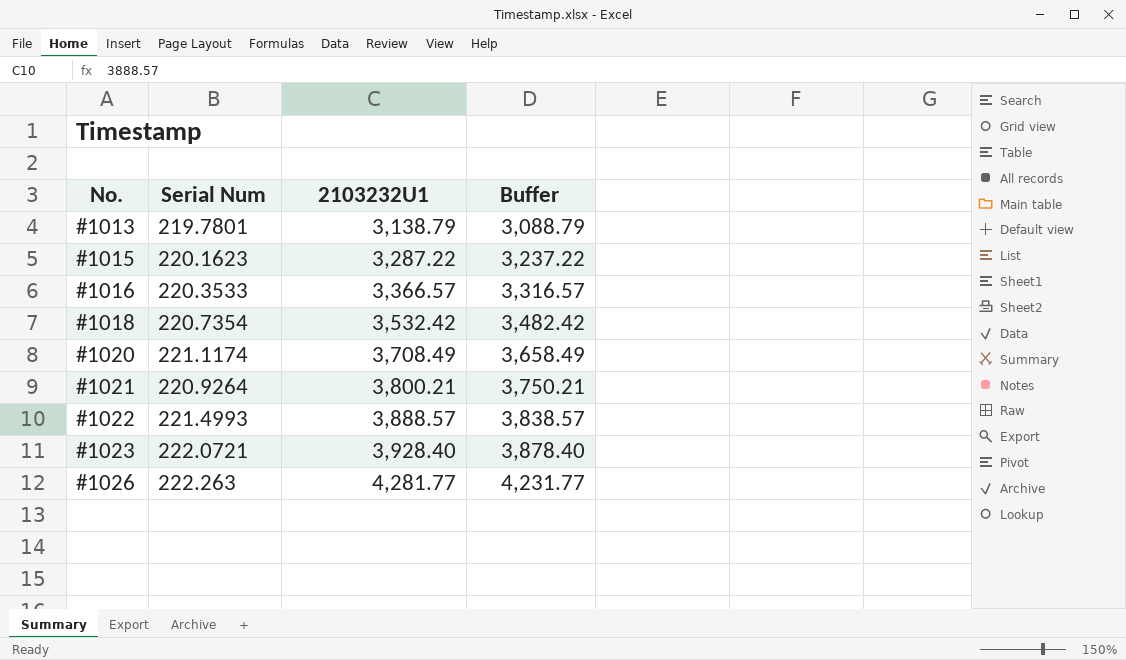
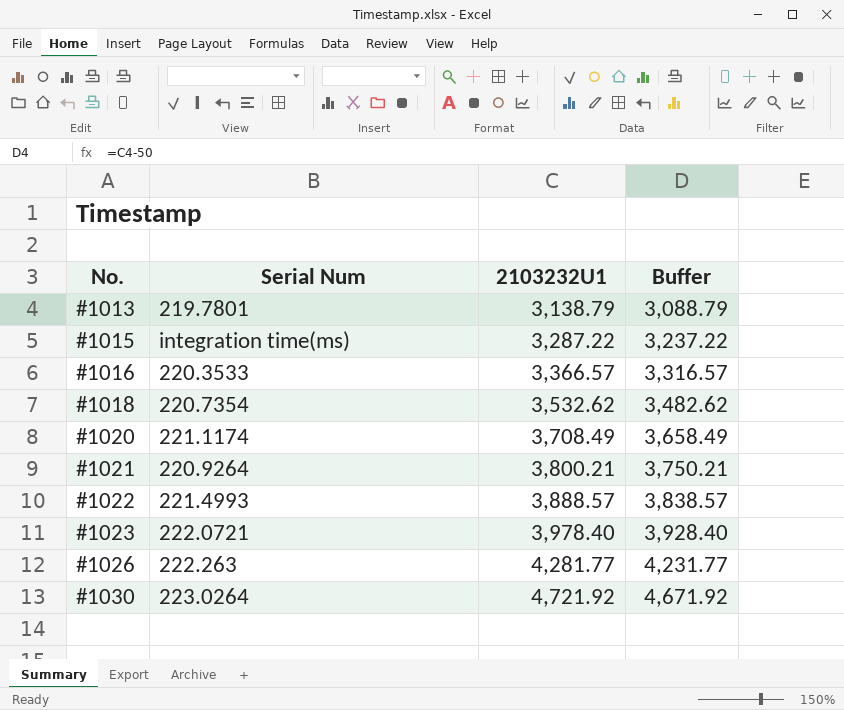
#1015 | Serial Num: 220.1623 -> integration time(ms)
#1018 | 2103232U1: 3,532.42 -> 3,532.62
#1018 | Buffer: 3,482.42 -> 3,482.62
#1023 | 2103232U1: 3,928.40 -> 3,978.40
#1023 | Buffer: 3,878.40 -> 3,928.40
row #1030: none -> 223.0264 | 4,721.92 | 4,671.92

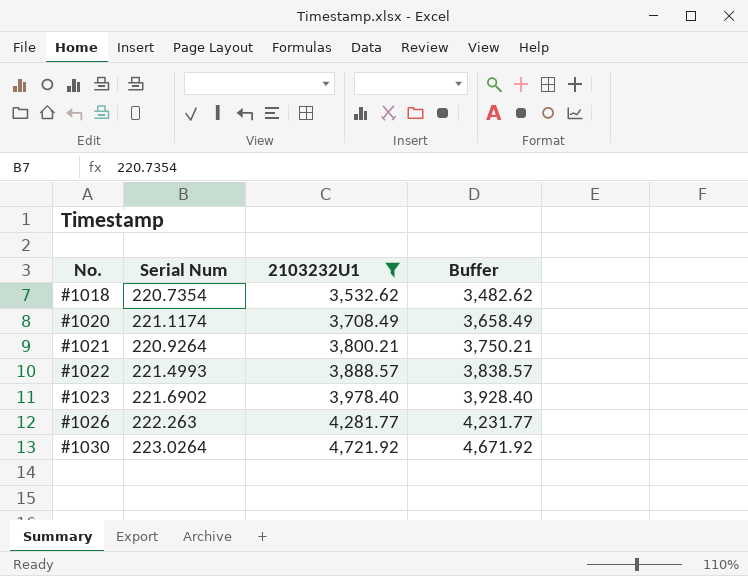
filter: none -> 2103232U1 >= 3,532.62
#1023 | Serial Num: 222.0721 -> 221.6902

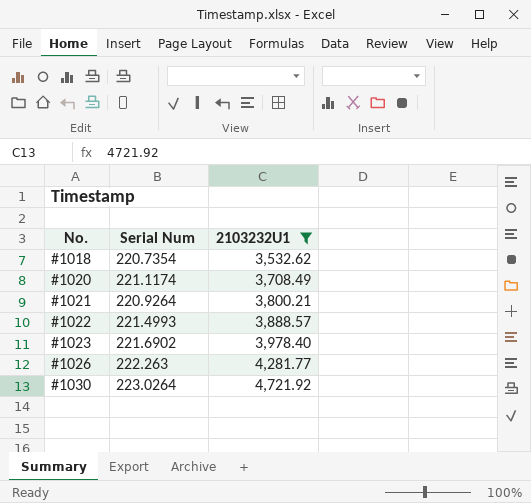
column Buffer | formula: [2103232U1] - 50 -> none

